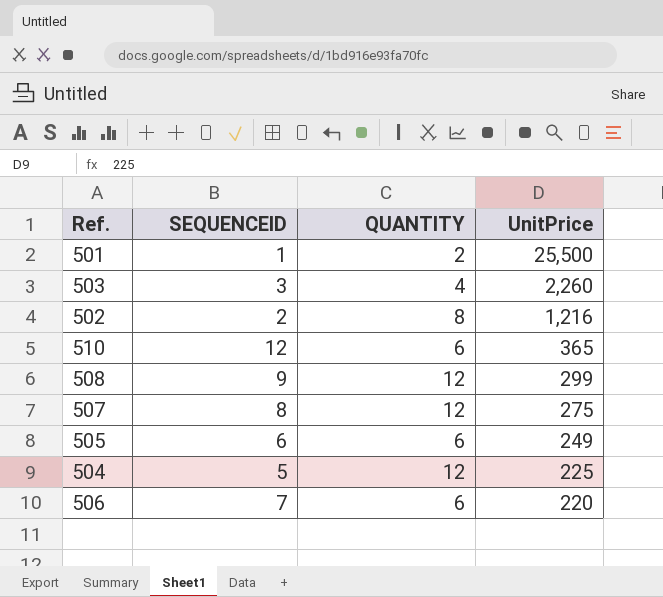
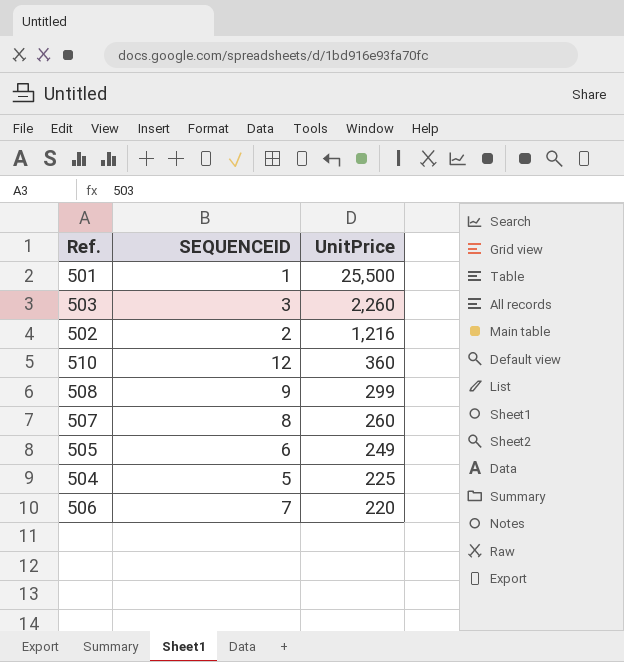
column QUANTITY | position: 3 -> none
510 | UnitPrice: 365 -> 360
507 | UnitPrice: 275 -> 260

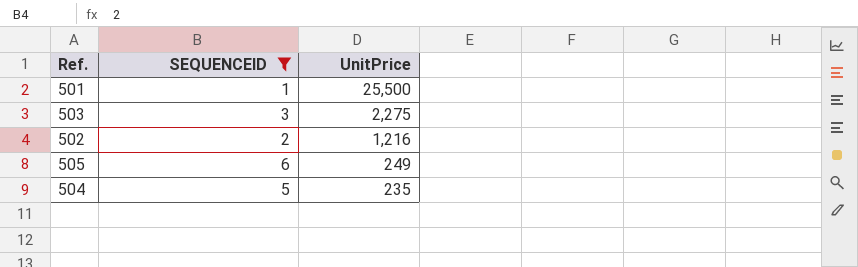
filter: none -> SEQUENCEID <= 6
503 | UnitPrice: 2,260 -> 2,275
504 | UnitPrice: 225 -> 235

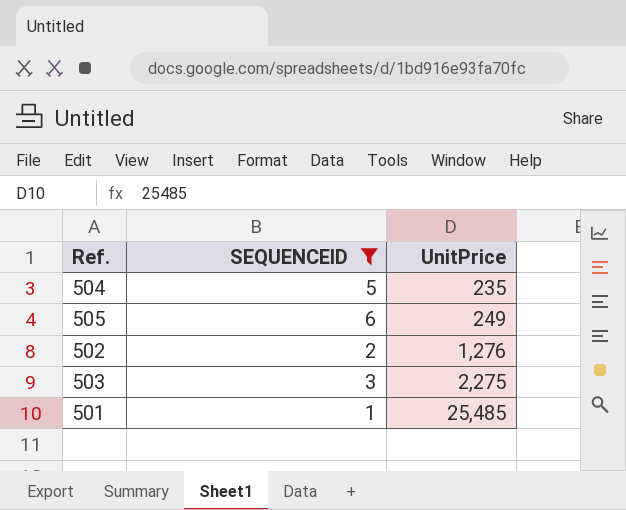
row order: UnitPrice descending -> UnitPrice ascending
502 | UnitPrice: 1,216 -> 1,276
501 | UnitPrice: 25,500 -> 25,485

